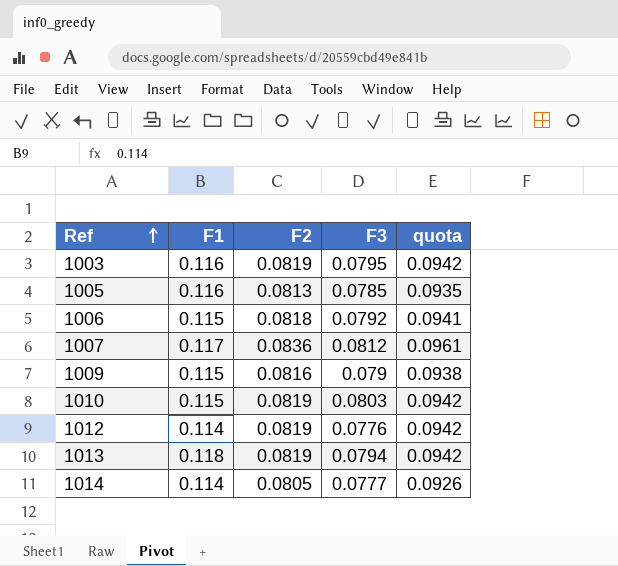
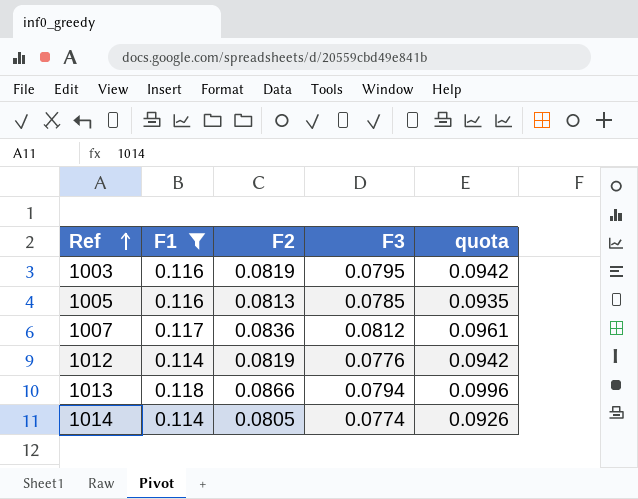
filter: none -> F1 != 0.115
1013 | F2: 0.0819 -> 0.0866
1013 | quota: 0.0942 -> 0.0996
1014 | F3: 0.0777 -> 0.0774

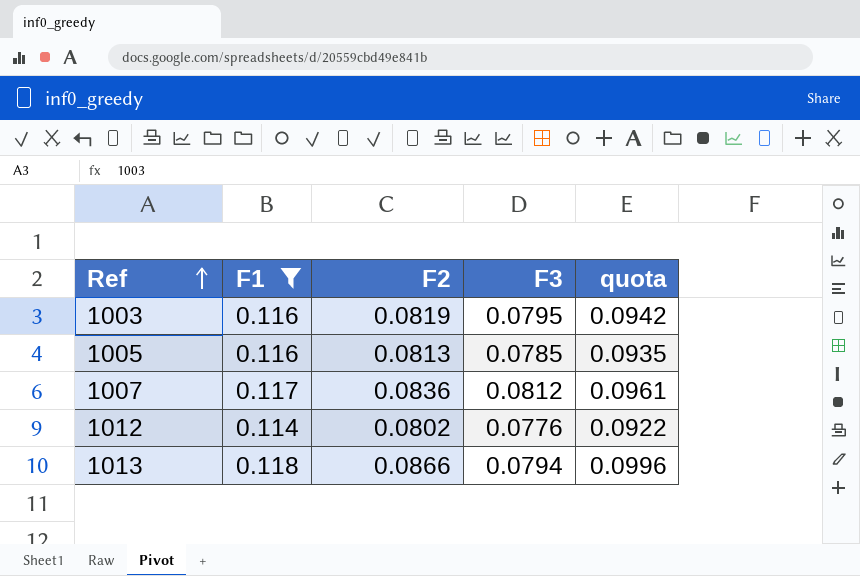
row 1014: 0.114 | 0.0805 | 0.0774 | 0.0926 -> none
1012 | F2: 0.0819 -> 0.0802
1012 | quota: 0.0942 -> 0.0922

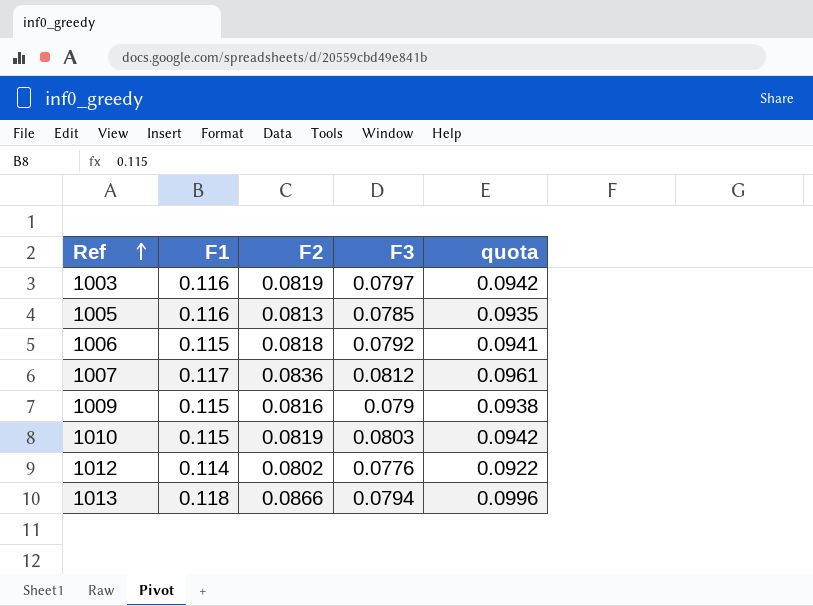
filter: F1 != 0.115 -> none
1003 | F3: 0.0795 -> 0.0797

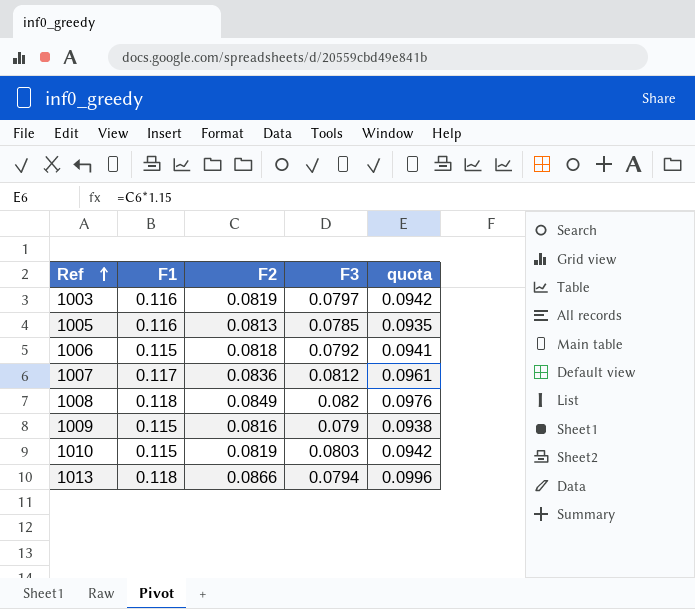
row 1012: 0.114 | 0.0802 | 0.0776 | 0.0922 -> none
row 1008: none -> 0.118 | 0.0849 | 0.082 | 0.0976

